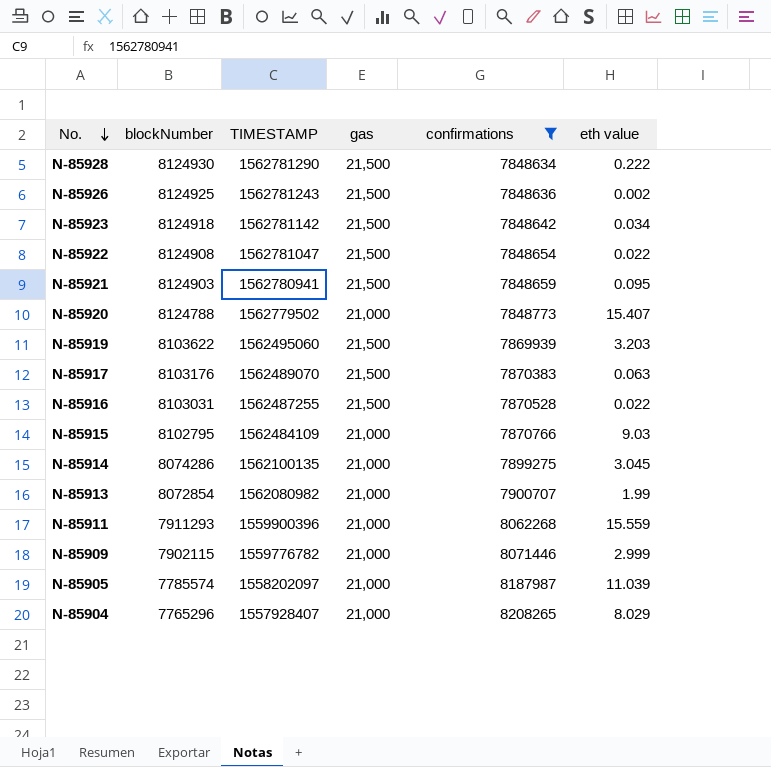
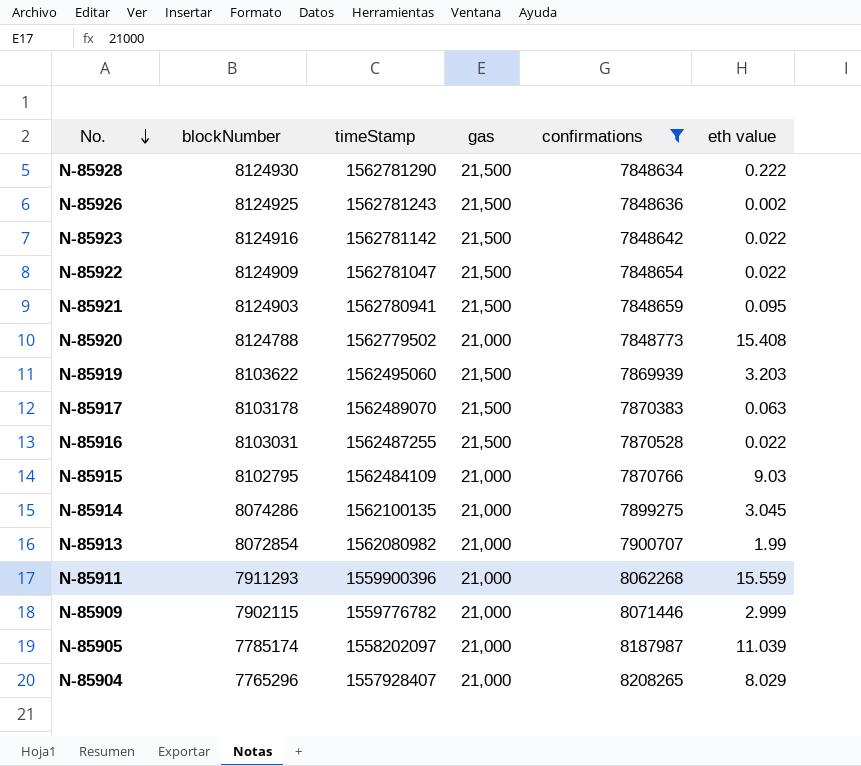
column name: TIMESTAMP -> timeStamp
N-85923 | blockNumber: 8124918 -> 8124916
N-85923 | eth value: 0.034 -> 0.022
N-85922 | blockNumber: 8124908 -> 8124909
N-85920 | eth value: 15.407 -> 15.408
N-85917 | blockNumber: 8103176 -> 8103178
N-85905 | blockNumber: 7785574 -> 7785174

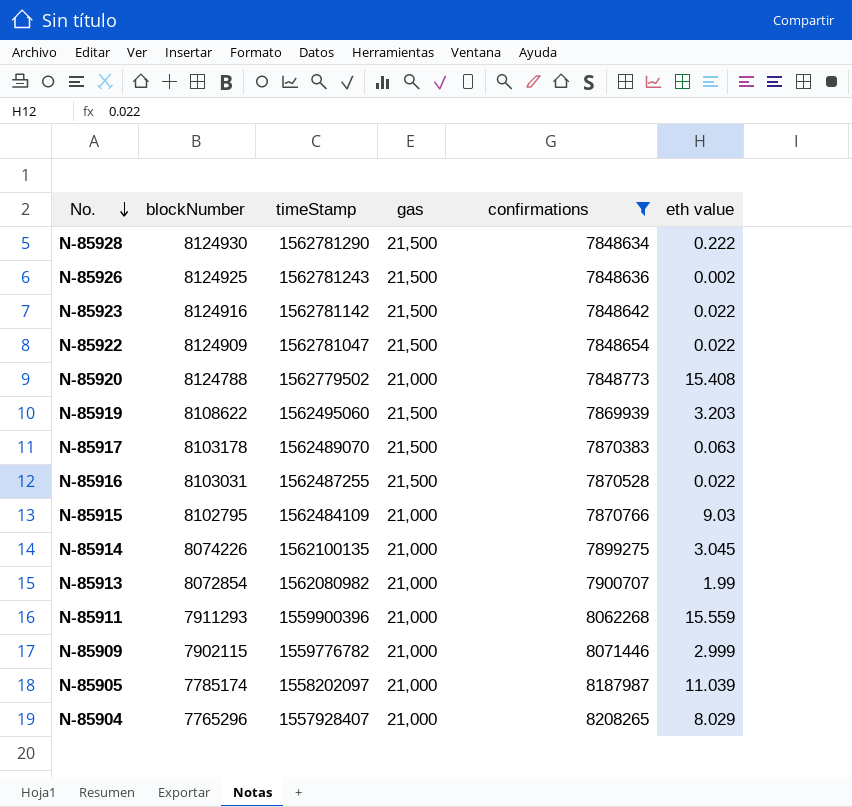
row N-85921: 8124903 | 1562780941 | 21,500 | 7848659 | 0.095 -> none
N-85919 | blockNumber: 8103622 -> 8108622
N-85914 | blockNumber: 8074286 -> 8074226

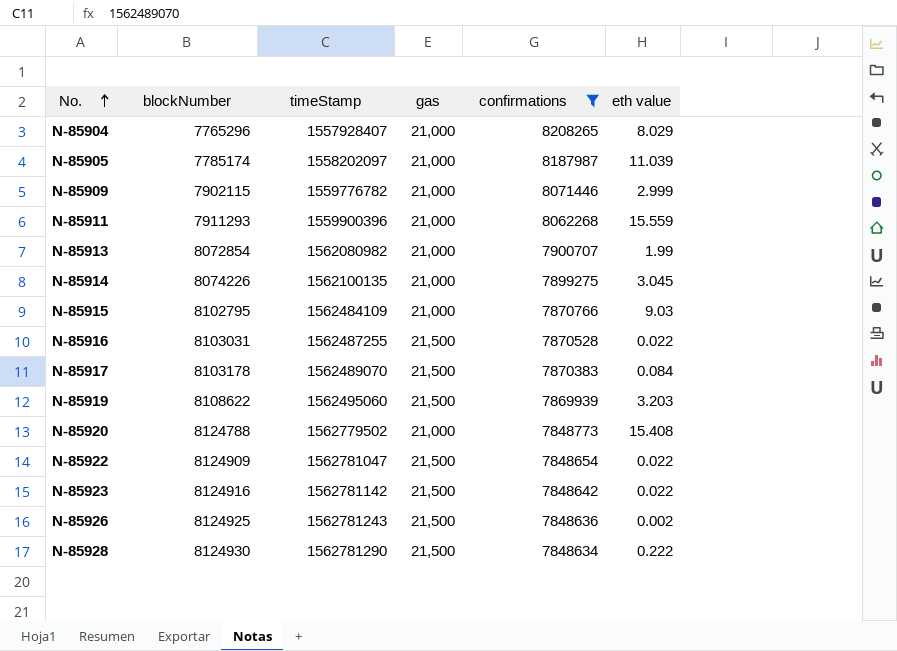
row order: No. descending -> No. ascending
N-85917 | eth value: 0.063 -> 0.084

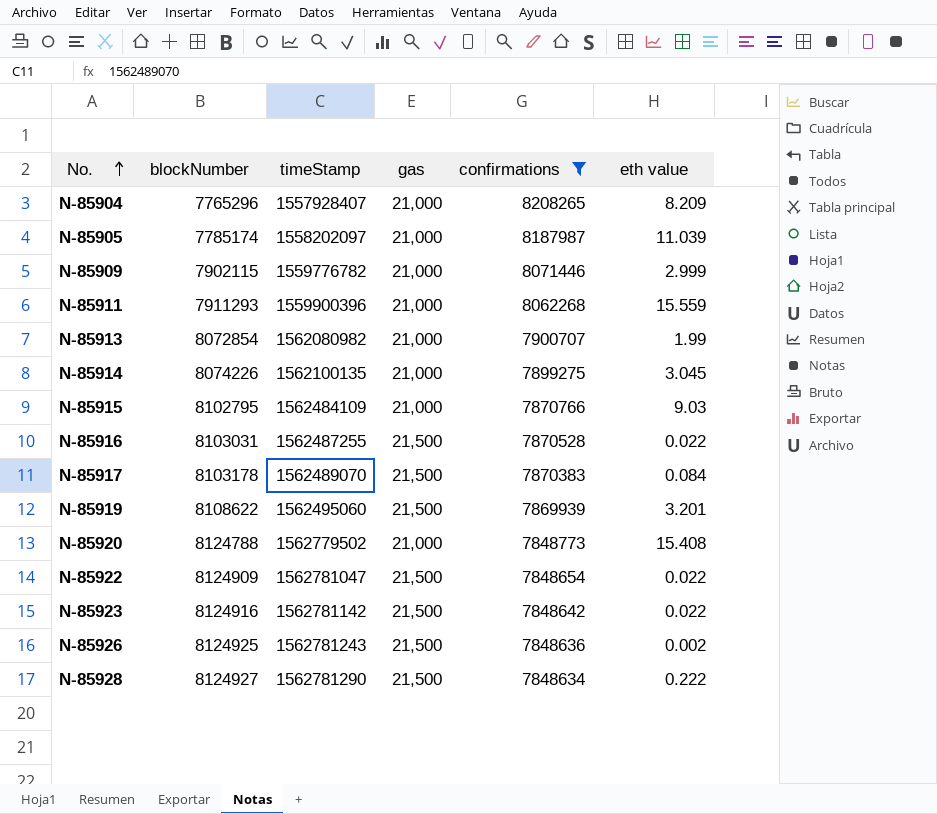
N-85904 | eth value: 8.029 -> 8.209
N-85919 | eth value: 3.203 -> 3.201
N-85928 | blockNumber: 8124930 -> 8124927

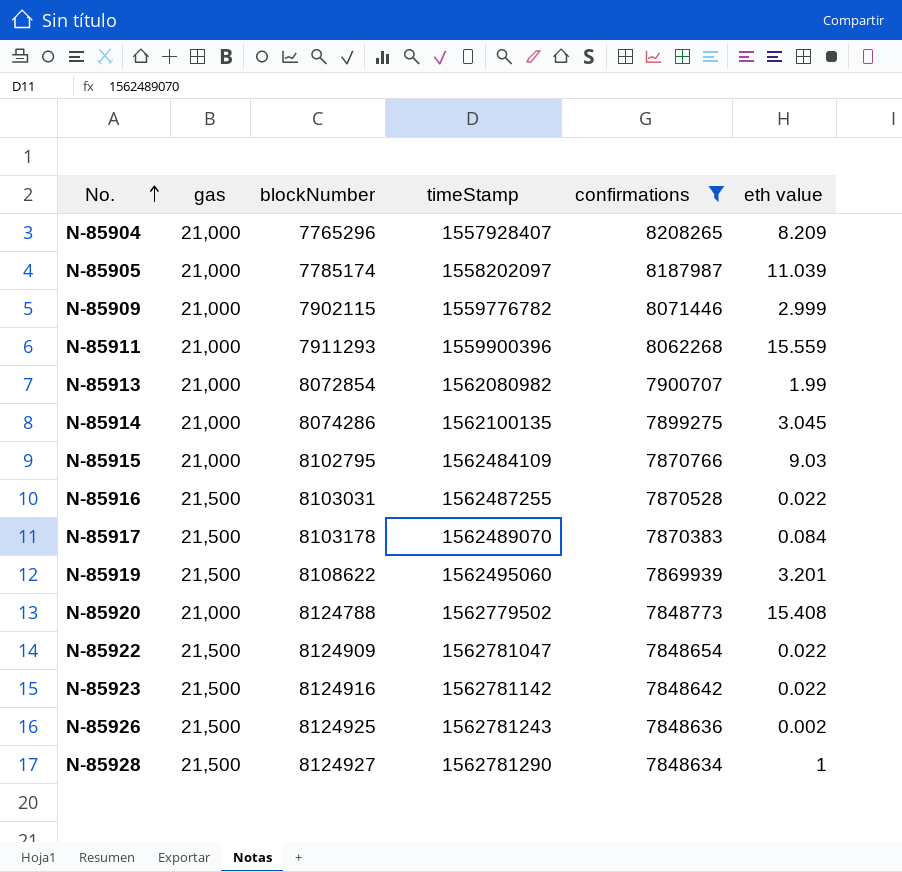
column gas | position: 4 -> 2
N-85914 | blockNumber: 8074226 -> 8074286
N-85928 | eth value: 0.222 -> 1

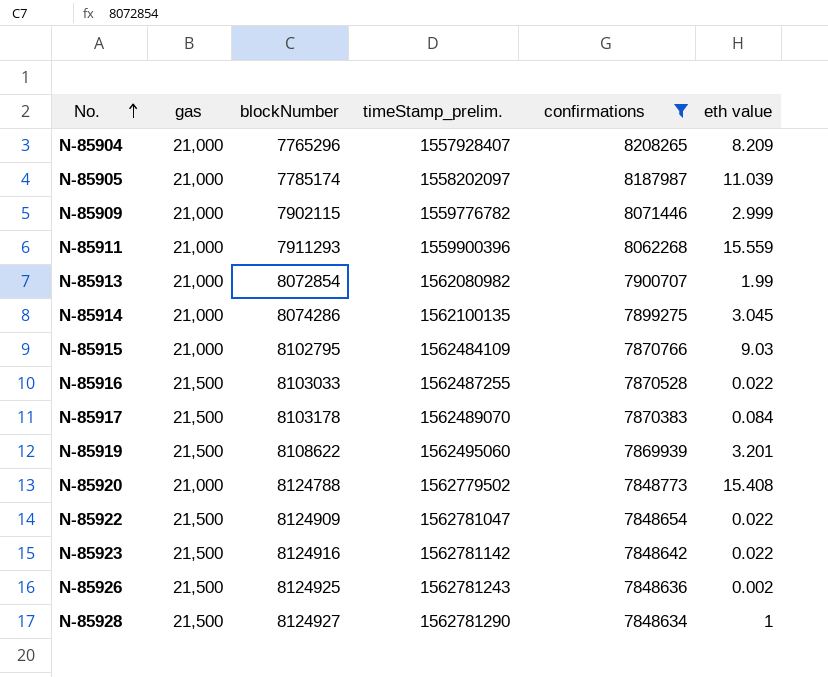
column name: timeStamp -> timeStamp_prelim.
N-85916 | blockNumber: 8103031 -> 8103033

